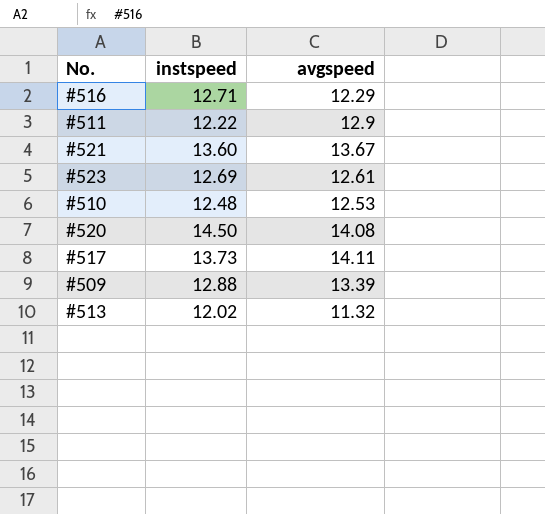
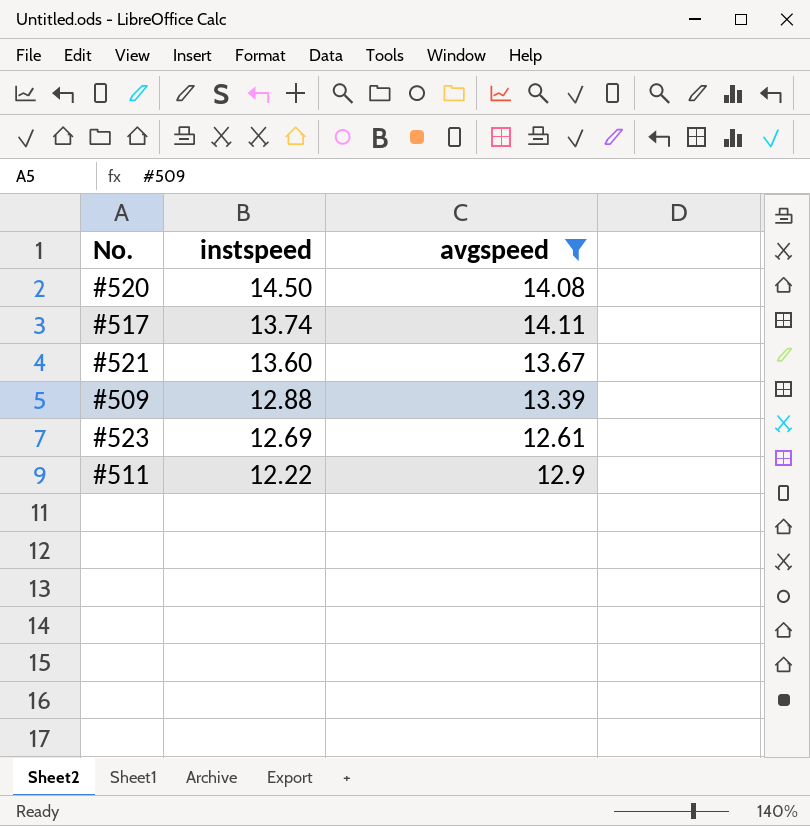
filter: none -> avgspeed >= 12.61
row order: none -> instspeed descending
#517 | instspeed: 13.73 -> 13.74

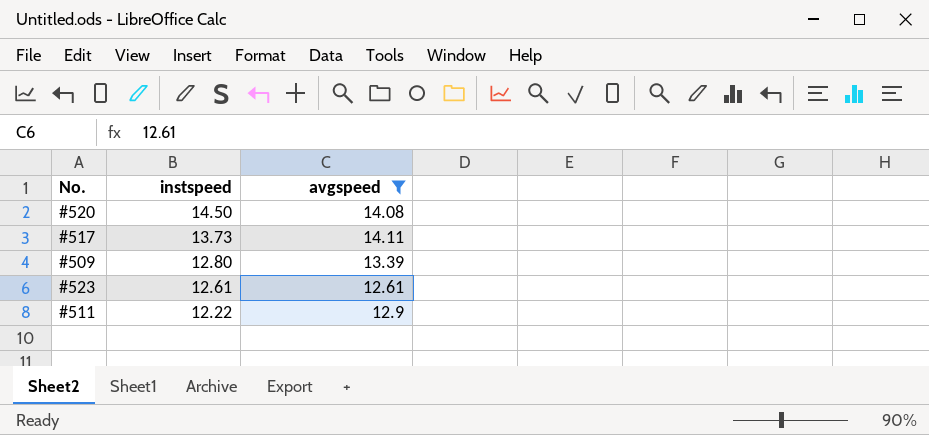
row #521: 13.60 | 13.67 -> none
#517 | instspeed: 13.74 -> 13.73
#509 | instspeed: 12.88 -> 12.80
#523 | instspeed: 12.69 -> 12.61

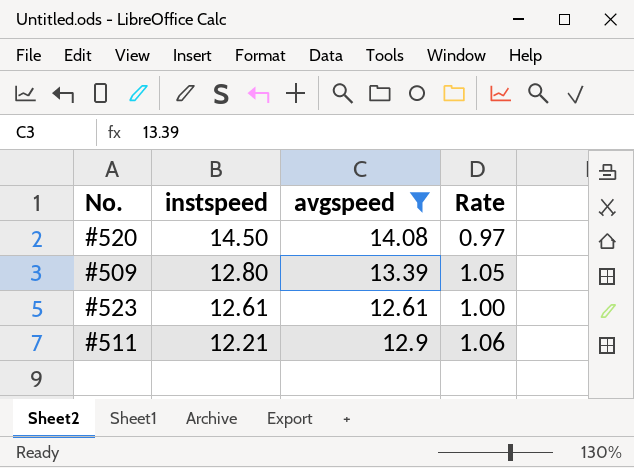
column Rate | formula: none -> [avgspeed] / [instspeed]
row #517: 13.73 | 14.11 -> none
#511 | instspeed: 12.22 -> 12.21

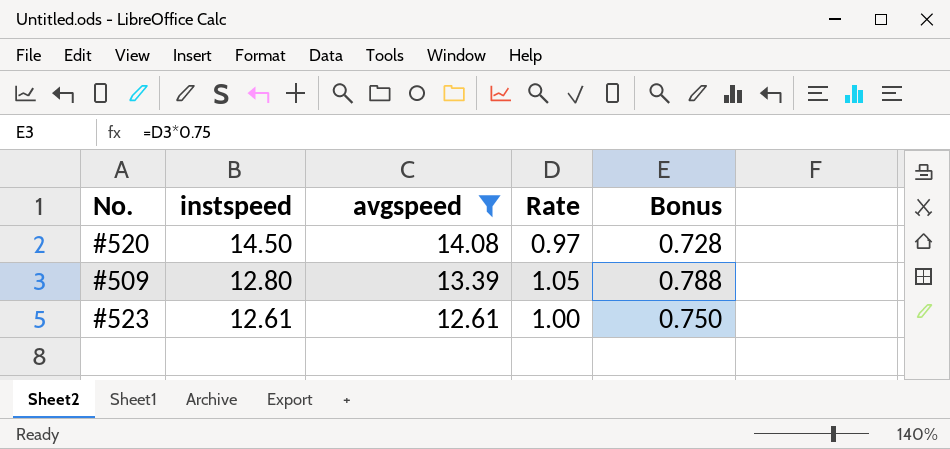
column Bonus | formula: none -> [Rate] * 0.75
row #511: 12.21 | 12.9 | 1.06 -> none

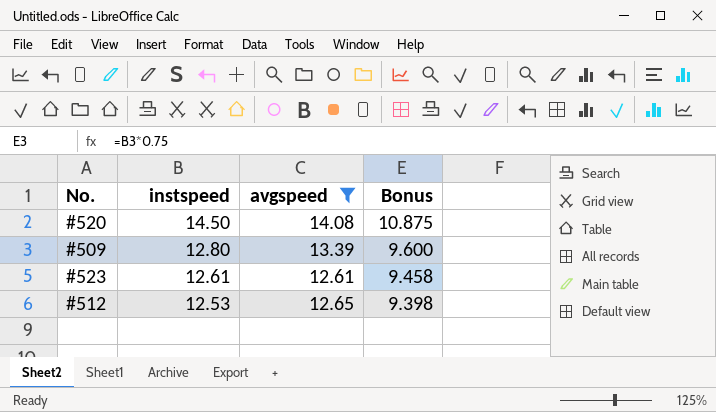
column Rate | formula: [avgspeed] / [instspeed] -> none
column Bonus | formula: [Rate] * 0.75 -> [instspeed] * 0.75
row #512: none -> 12.53 | 12.65 | 9.398

